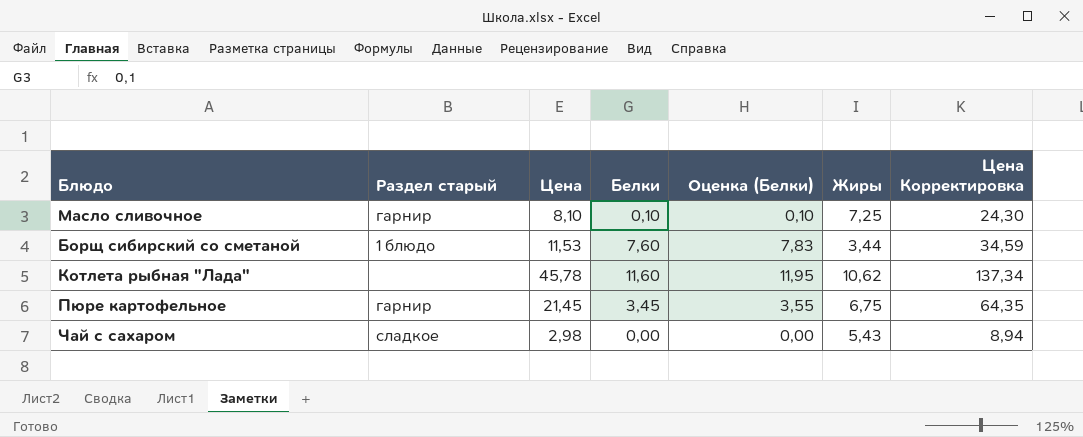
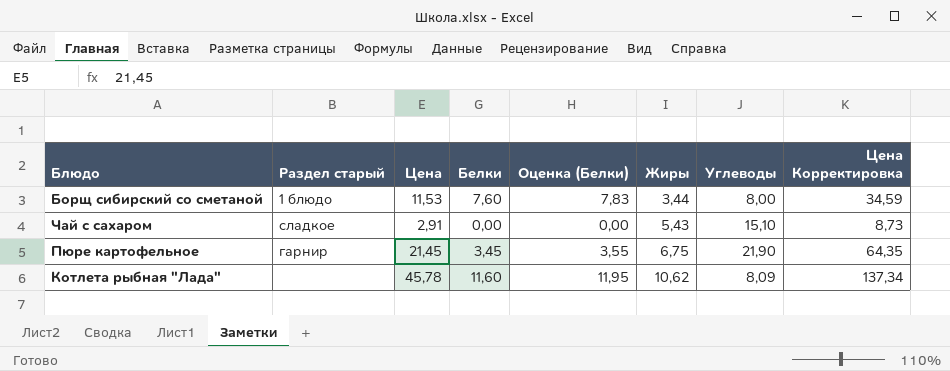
row order: none -> Жиры ascending
column Углеводы | position: none -> 7
row Масло сливочное: гарнир | 8,10 | 0,10 | 0,10 | 7,25 | 24,30 -> none
Чай с сахаром | Цена: 2,98 -> 2,91
Чай с сахаром | Цена Корректировка: 8,94 -> 8,73

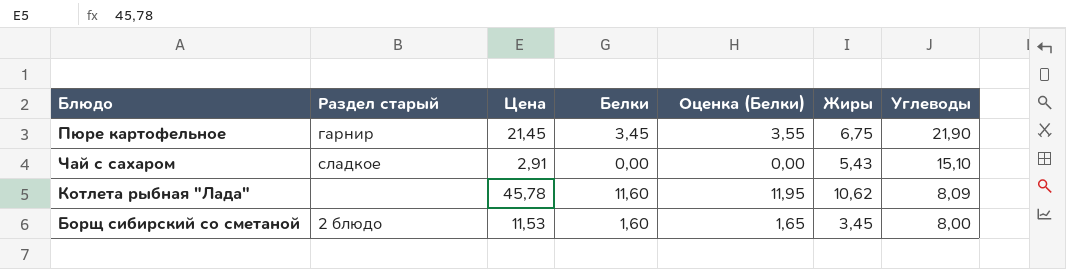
row order: Жиры ascending -> Углеводы descending
column Цена Корректировка | formula: [Цена] * 3 -> none
Борщ сибирский со сметаной | Раздел старый: 1 блюдо -> 2 блюдо
Борщ сибирский со сметаной | Белки: 7,60 -> 1,60
Борщ сибирский со сметаной | Оценка (Белки): 7,83 -> 1,65
Борщ сибирский со сметаной | Жиры: 3,44 -> 3,45

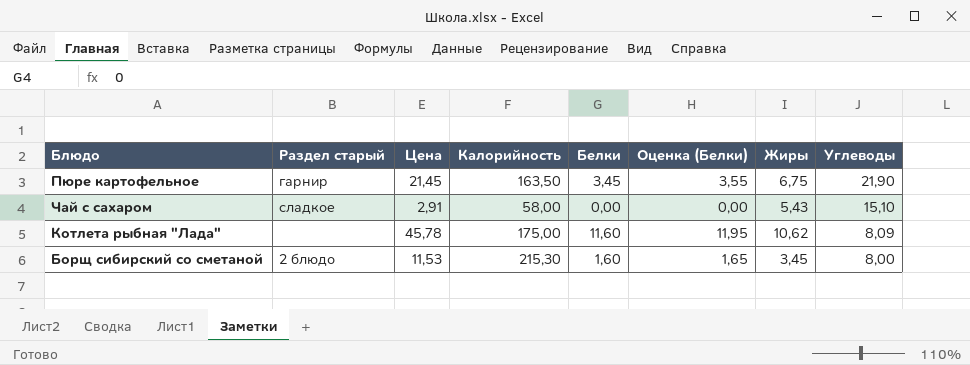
column Калорийность | position: none -> 4

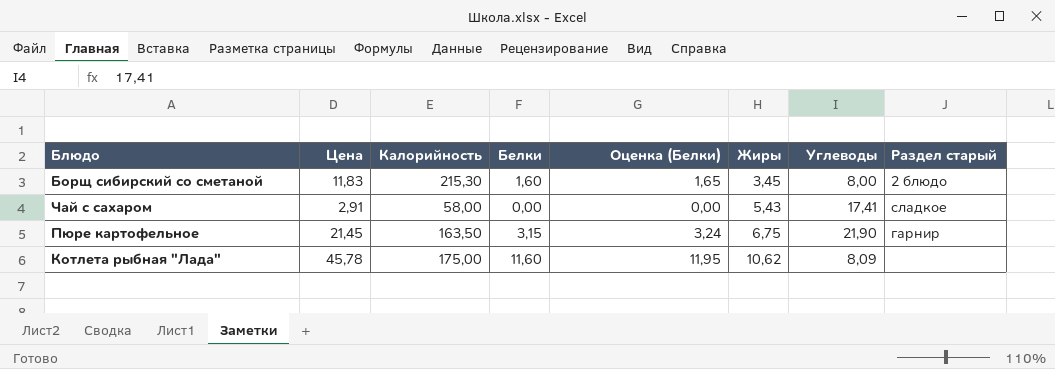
row order: Углеводы descending -> Жиры ascending
column Раздел старый | position: 2 -> 8
Борщ сибирский со сметаной | Цена: 11,53 -> 11,83
Чай с сахаром | Углеводы: 15,10 -> 17,41
Пюре картофельное | Белки: 3,45 -> 3,15
Пюре картофельное | Оценка (Белки): 3,55 -> 3,24

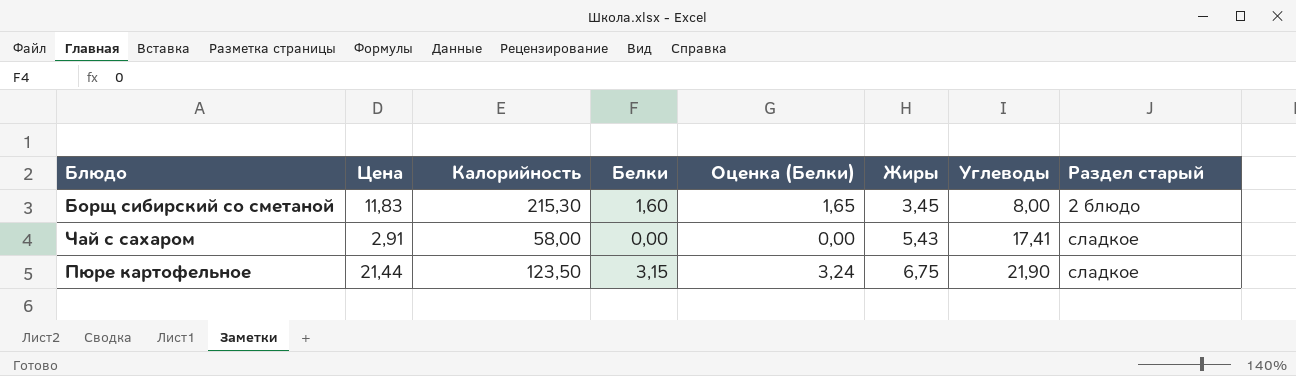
row Котлета рыбная "Лада": 45,78 | 175,00 | 11,60 | 11,95 | 10,62 | 8,09 | none -> none
Пюре картофельное | Цена: 21,45 -> 21,44
Пюре картофельное | Калорийность: 163,50 -> 123,50
Пюре картофельное | Раздел старый: гарнир -> сладкое

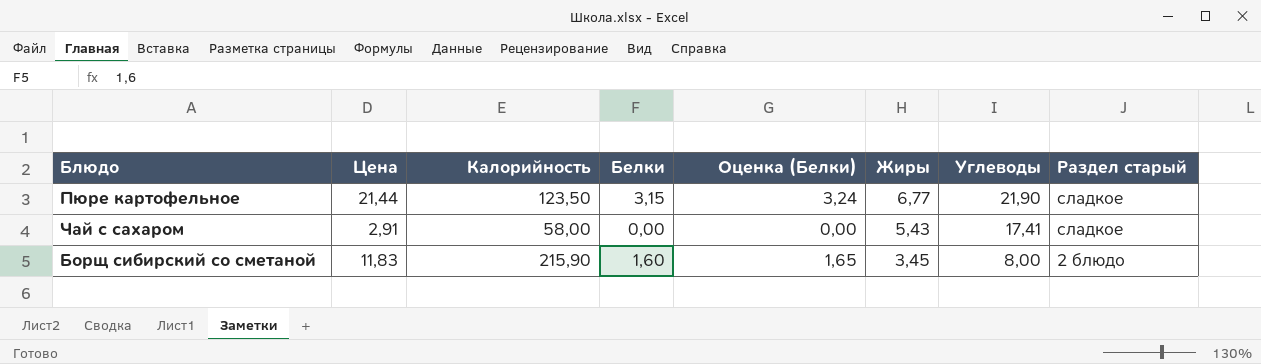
row order: Жиры ascending -> Жиры descending
Пюре картофельное | Жиры: 6,75 -> 6,77
Борщ сибирский со сметаной | Калорийность: 215,30 -> 215,90

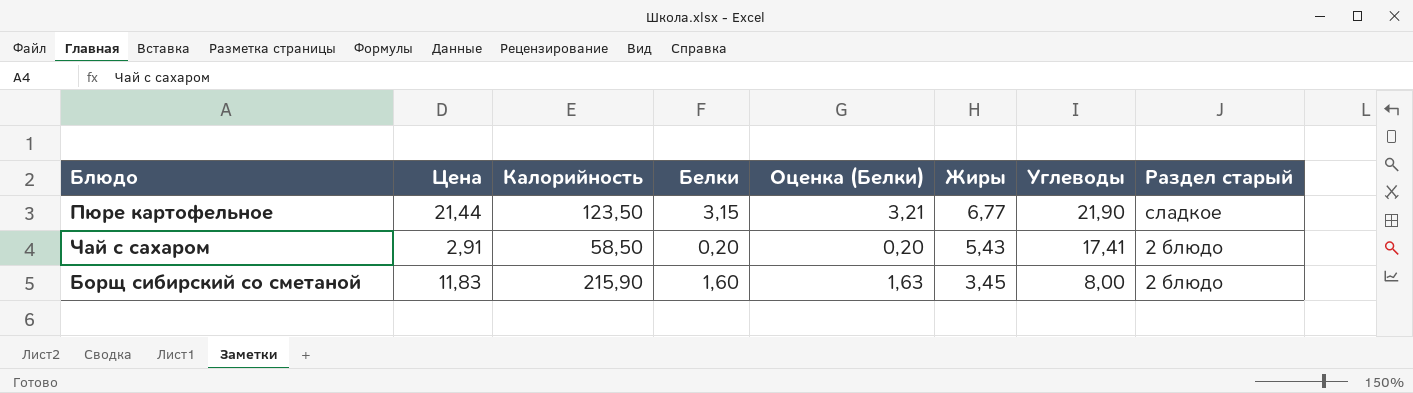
column Оценка (Белки) | formula: [Белки] * 1,03 -> [Белки] * 1,02
Чай с сахаром | Калорийность: 58,00 -> 58,50
Чай с сахаром | Белки: 0,00 -> 0,20
Чай с сахаром | Раздел старый: сладкое -> 2 блюдо

